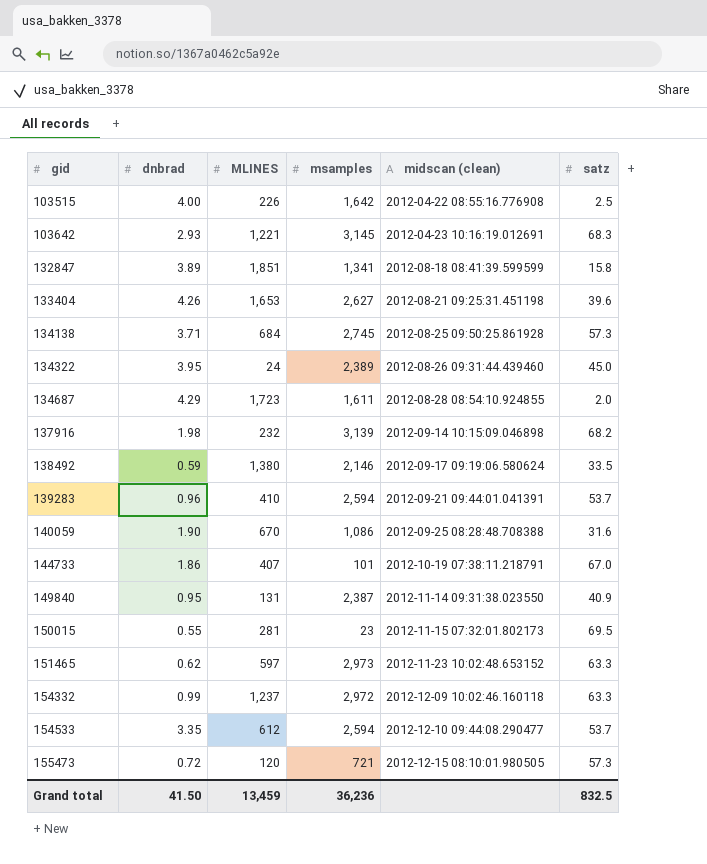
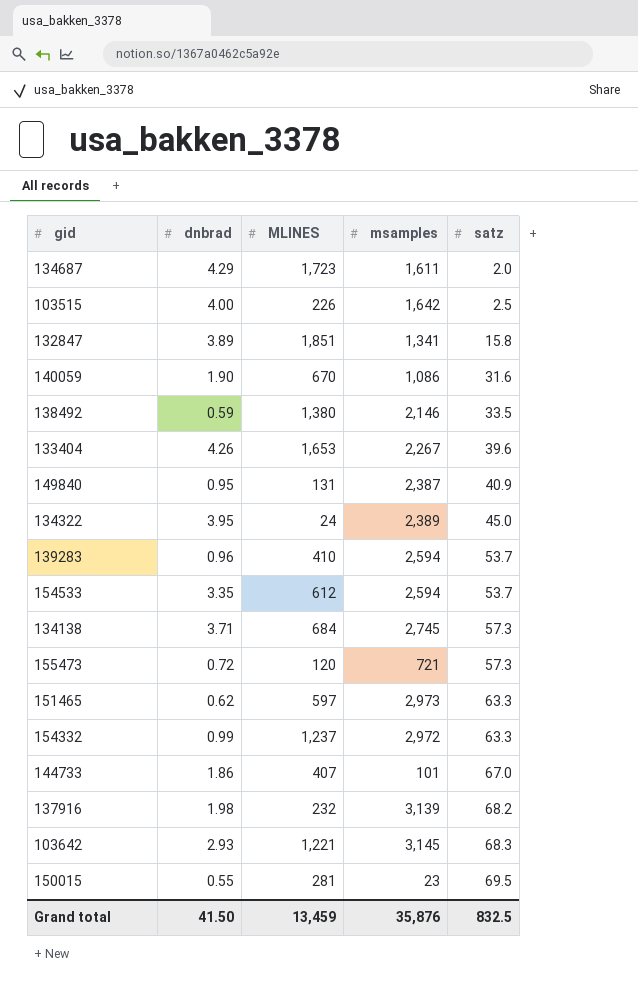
row order: gid ascending -> satz ascending
column midscan (clean) | position: 5 -> none
133404 | msamples: 2,627 -> 2,267
Grand total | msamples: 36,236 -> 35,876

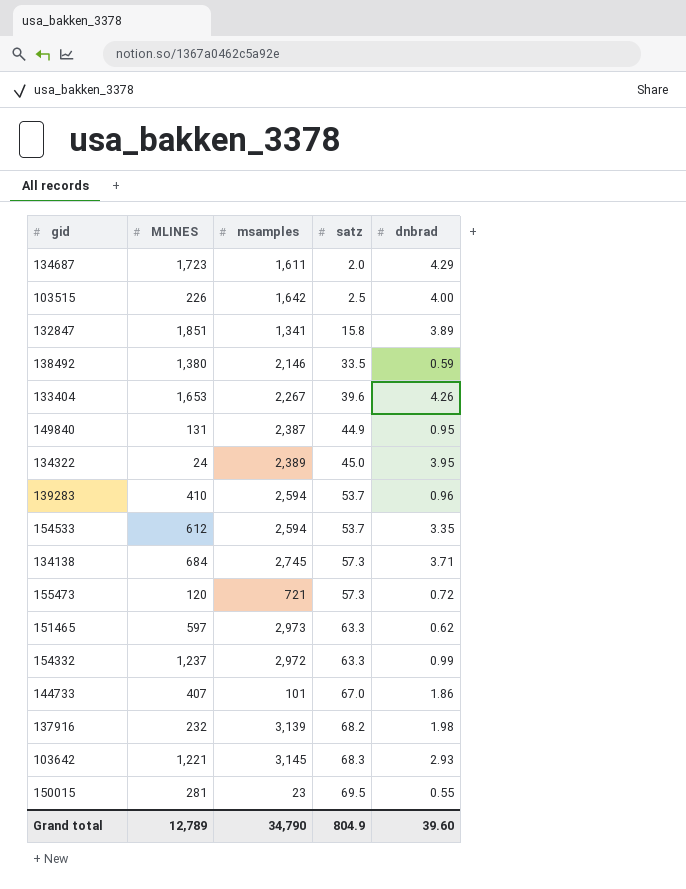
column dnbrad | position: 2 -> 5
row 140059: 1.90 | 670 | 1,086 | 31.6 -> none
149840 | satz: 40.9 -> 44.9
Grand total | MLINES: 13,459 -> 12,789
Grand total | msamples: 35,876 -> 34,790
Grand total | satz: 832.5 -> 804.9
Grand total | dnbrad: 41.50 -> 39.60

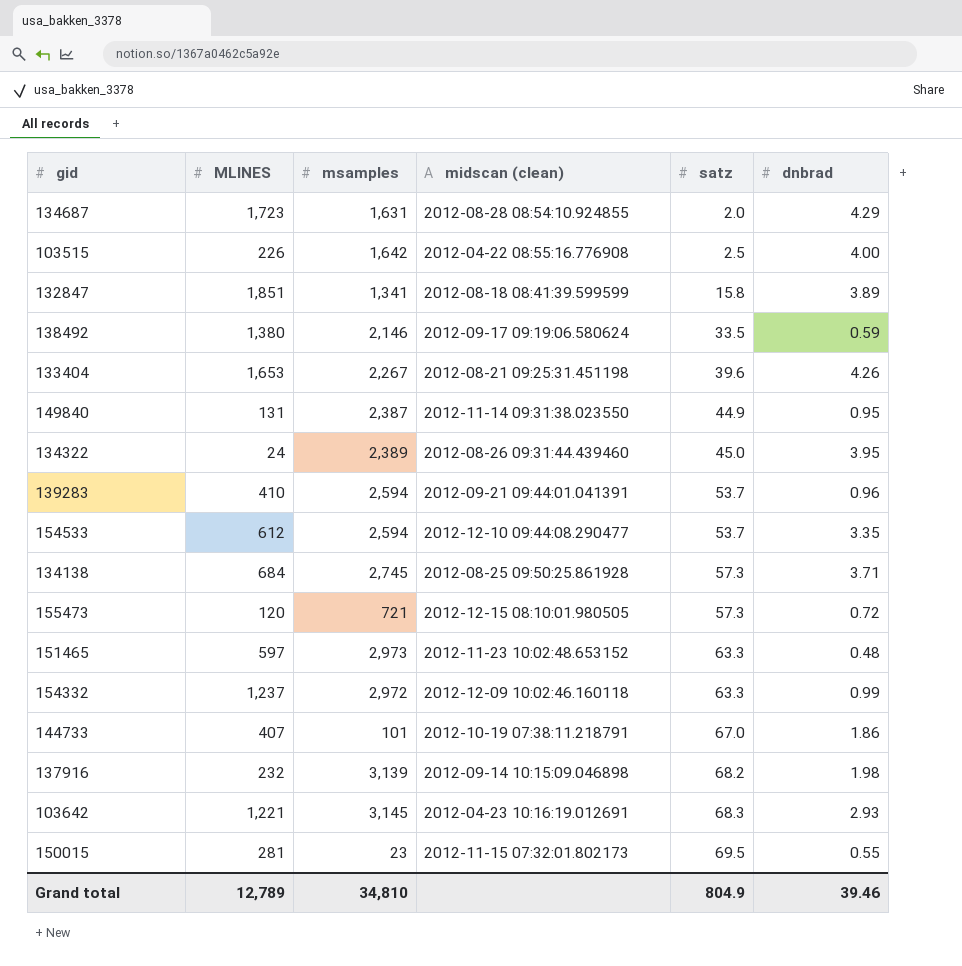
column midscan (clean) | position: none -> 4
134687 | msamples: 1,611 -> 1,631
151465 | dnbrad: 0.62 -> 0.48
Grand total | msamples: 34,790 -> 34,810
Grand total | dnbrad: 39.60 -> 39.46

